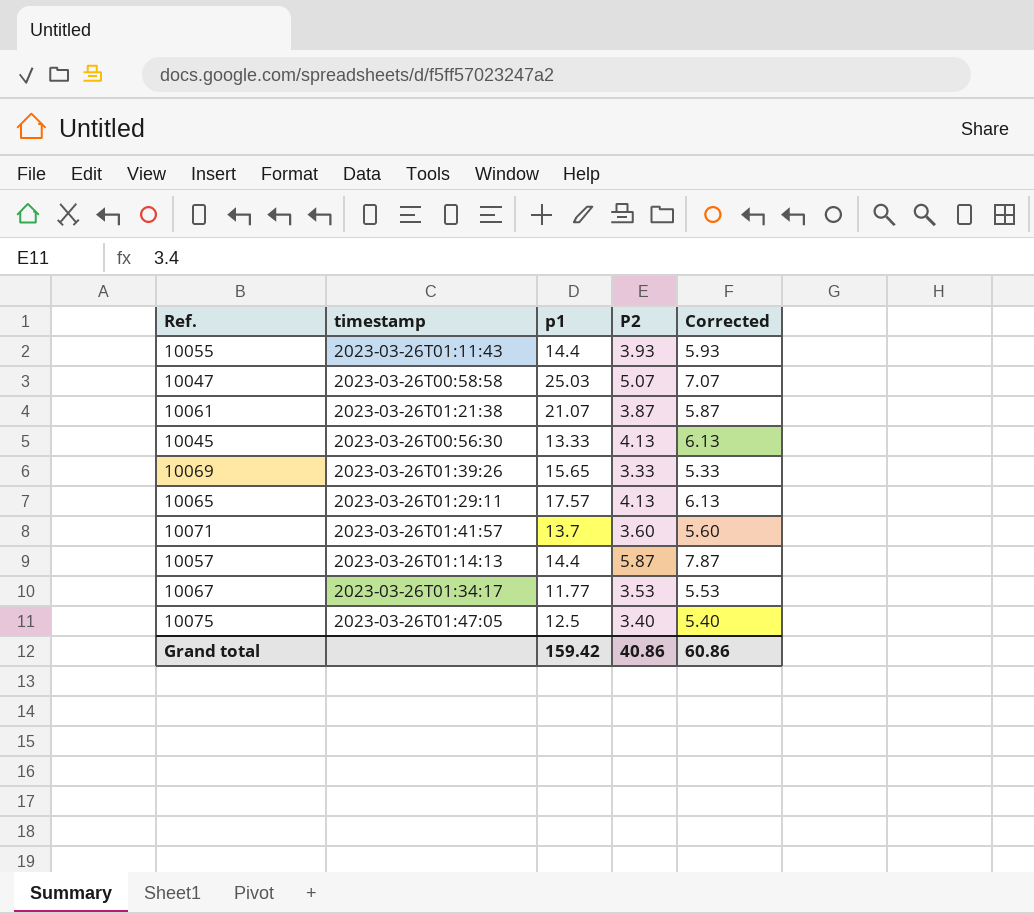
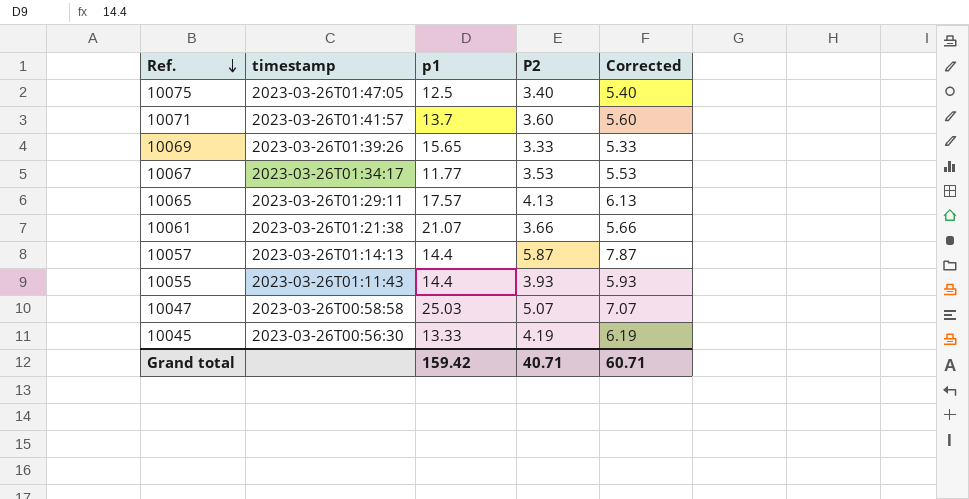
row order: none -> Ref. descending
10061 | P2: 3.87 -> 3.66
10061 | Corrected: 5.87 -> 5.66
10045 | P2: 4.13 -> 4.19
10045 | Corrected: 6.13 -> 6.19
Grand total | P2: 40.86 -> 40.71
Grand total | Corrected: 60.86 -> 60.71

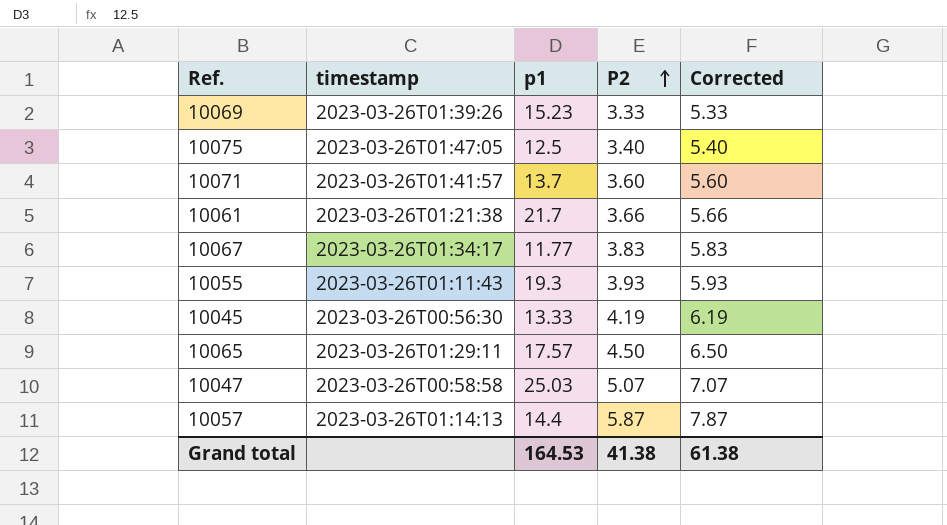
row order: Ref. descending -> P2 ascending
10069 | p1: 15.65 -> 15.23
10061 | p1: 21.07 -> 21.7
10067 | P2: 3.53 -> 3.83
10067 | Corrected: 5.53 -> 5.83
10055 | p1: 14.4 -> 19.3
10065 | P2: 4.13 -> 4.50
10065 | Corrected: 6.13 -> 6.50
Grand total | p1: 159.42 -> 164.53
Grand total | P2: 40.71 -> 41.38
Grand total | Corrected: 60.71 -> 61.38

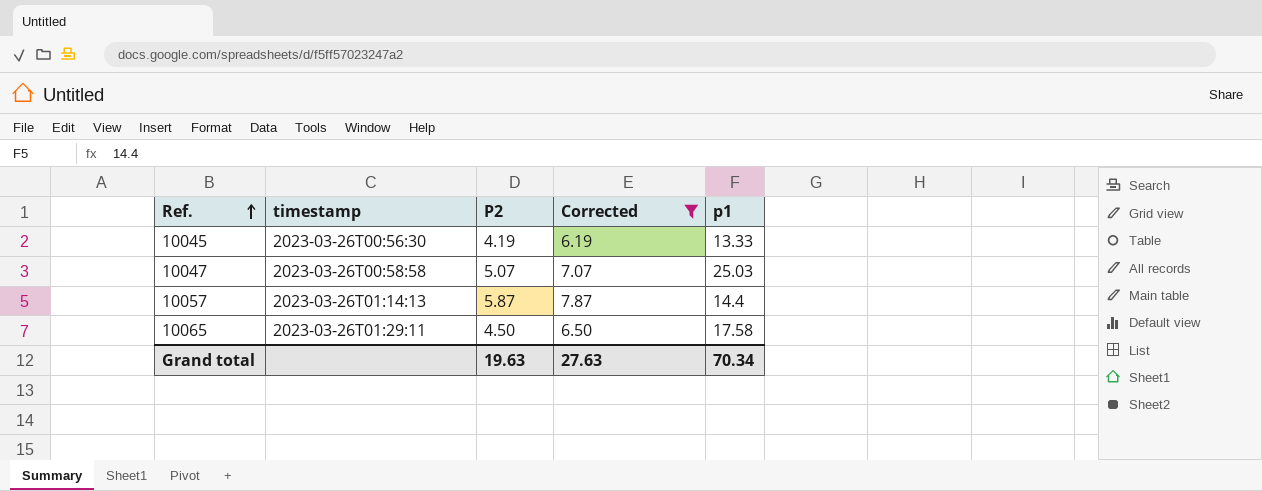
filter: none -> Corrected >= 6.19
row order: P2 ascending -> Ref. ascending
column p1 | position: 3 -> 5
10065 | p1: 17.57 -> 17.58
Grand total | P2: 41.38 -> 19.63
Grand total | Corrected: 61.38 -> 27.63
Grand total | p1: 164.53 -> 70.34

